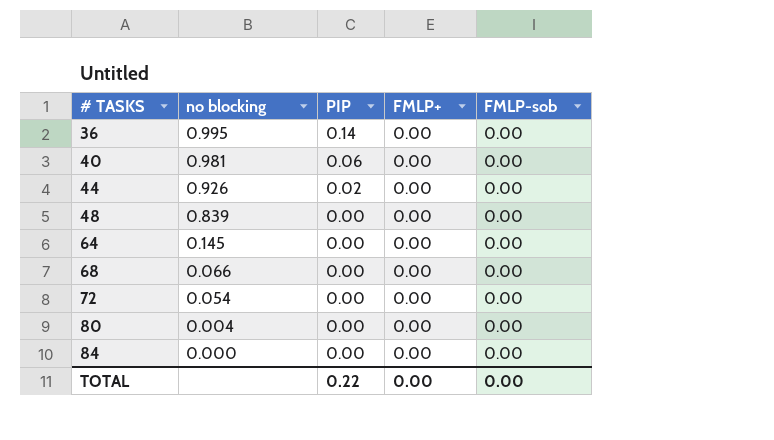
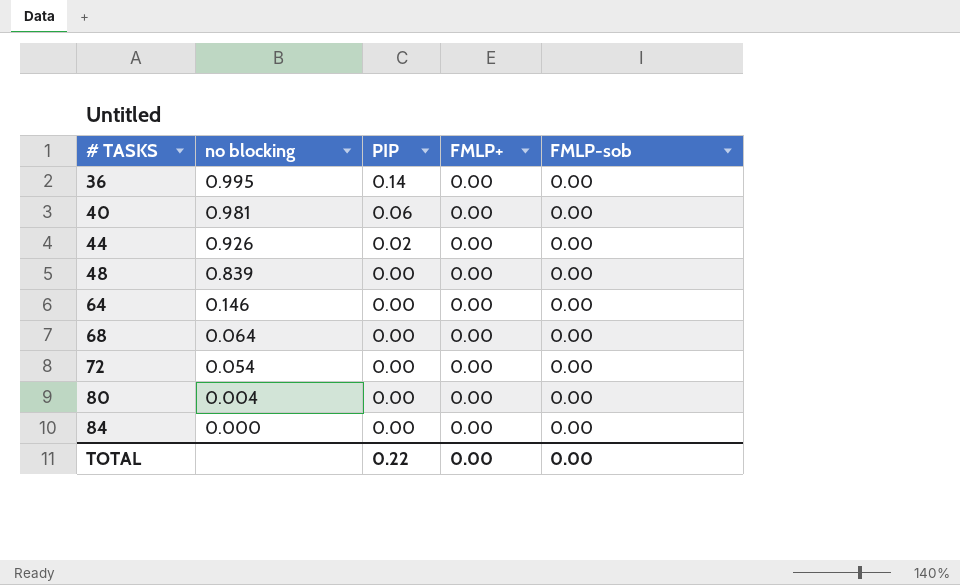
64 | no blocking: 0.145 -> 0.146
68 | no blocking: 0.066 -> 0.064

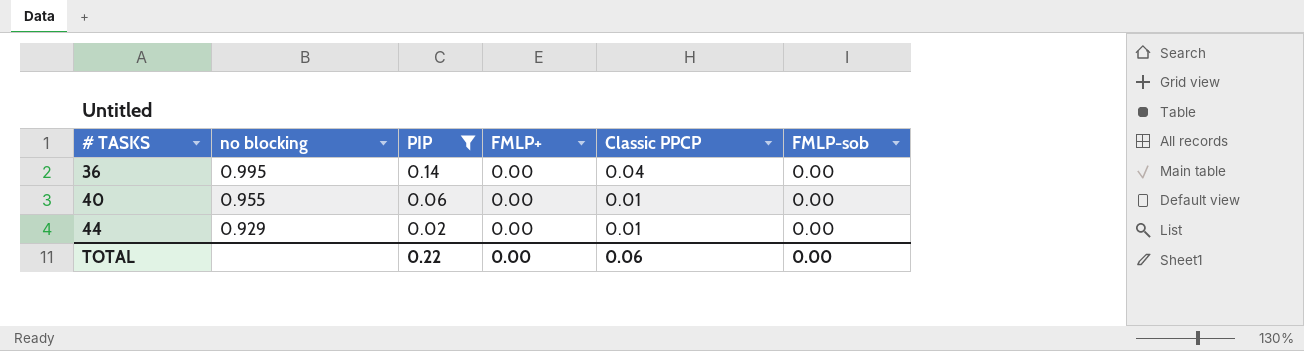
filter: none -> PIP != 0.00
column Classic PPCP | position: none -> 5
40 | no blocking: 0.981 -> 0.955
44 | no blocking: 0.926 -> 0.929

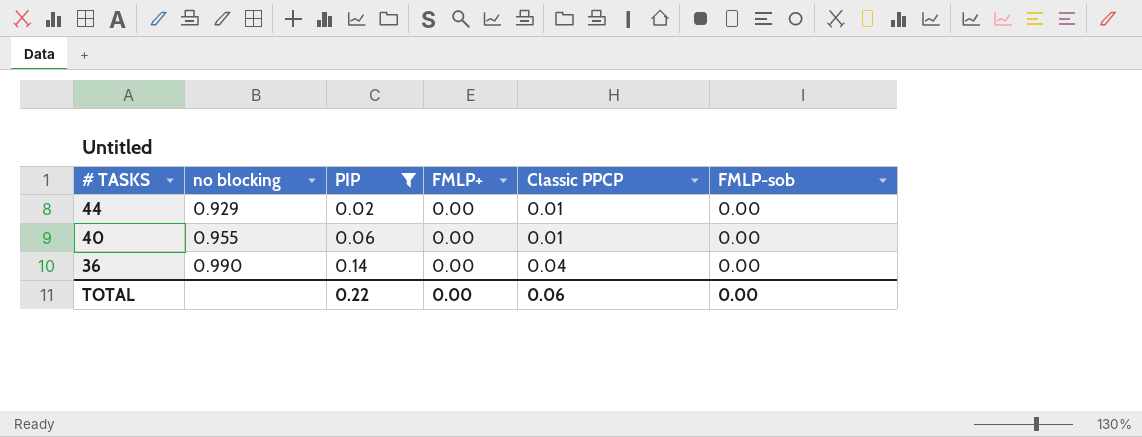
row order: # TASKS ascending -> # TASKS descending
36 | no blocking: 0.995 -> 0.990

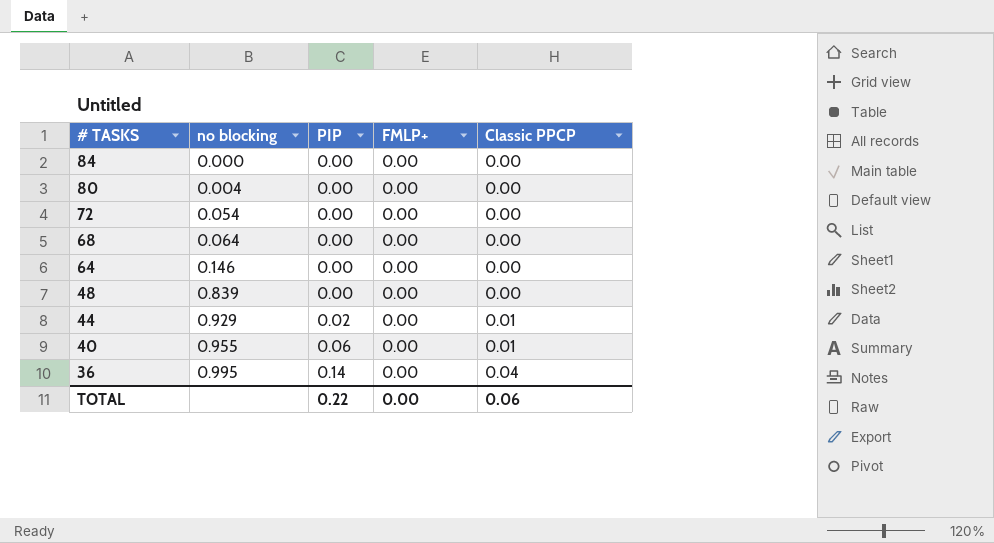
filter: PIP != 0.00 -> none
column FMLP-sob | position: 6 -> none
36 | no blocking: 0.990 -> 0.995

